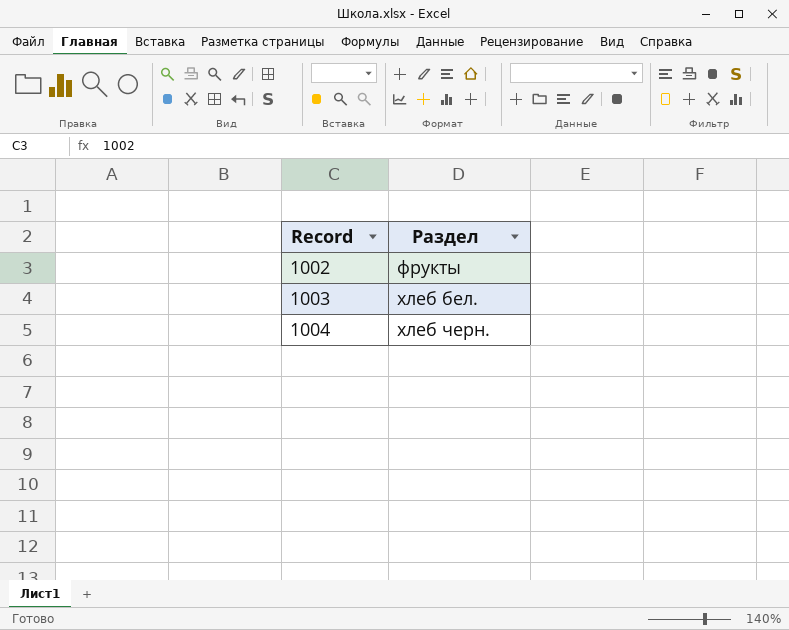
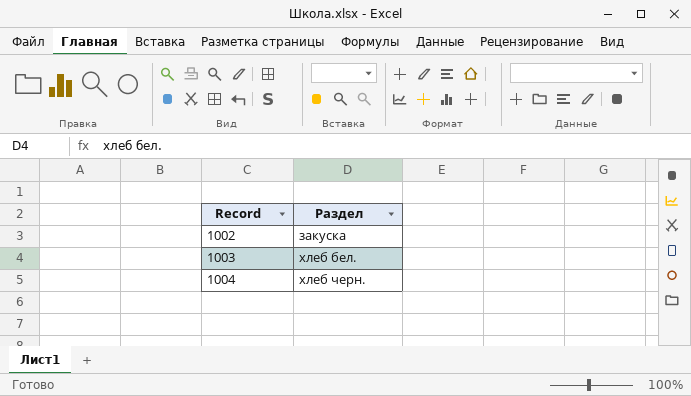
1002 | Раздел: фрукты -> закуска

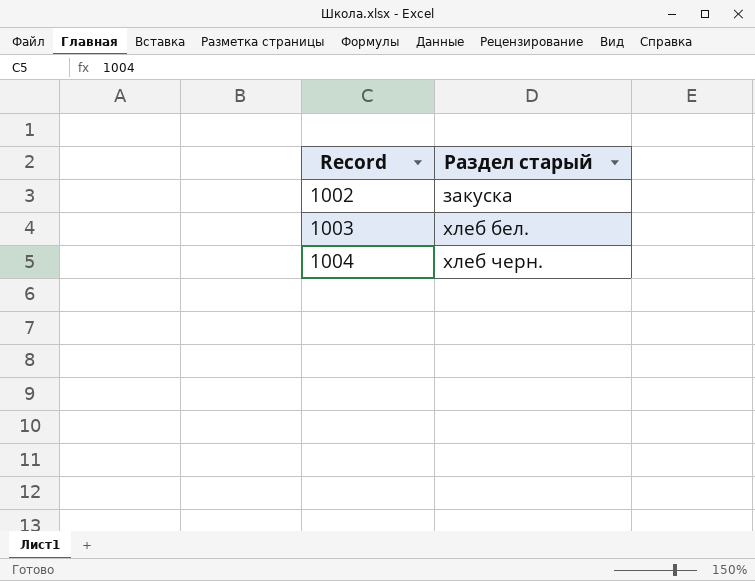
column name: Раздел -> Раздел старый

